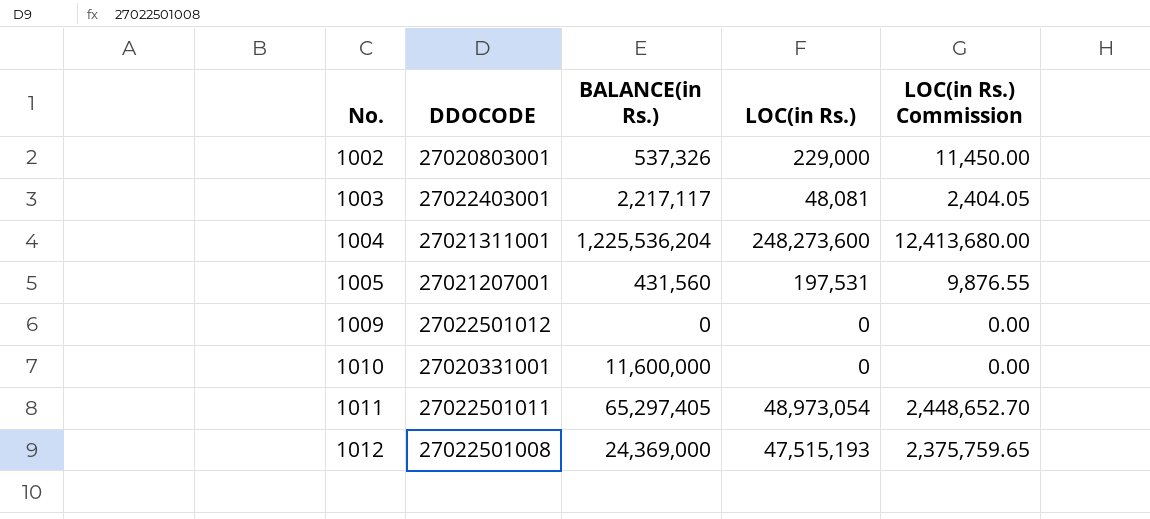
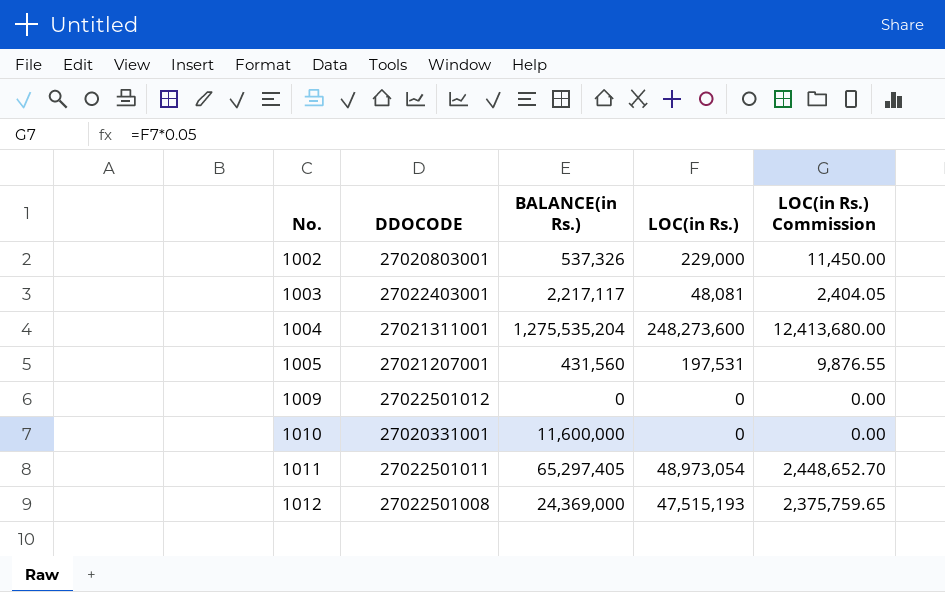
1004 | BALANCE(in Rs.): 1,225,536,204 -> 1,275,535,204

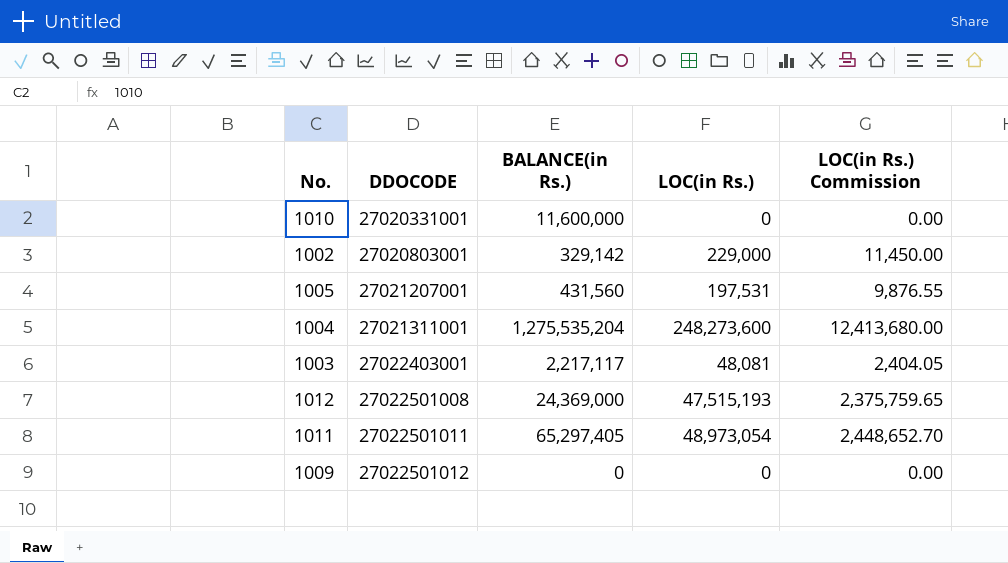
row order: No. ascending -> DDOCODE ascending
1002 | BALANCE(in Rs.): 537,326 -> 329,142

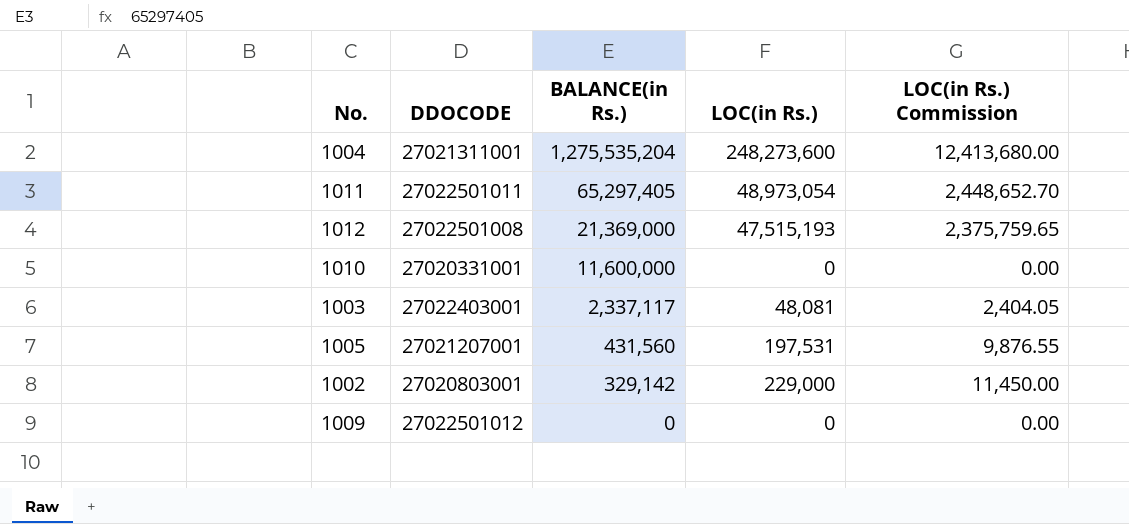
row order: DDOCODE ascending -> BALANCE(in Rs.) descending
1012 | BALANCE(in Rs.): 24,369,000 -> 21,369,000
1003 | BALANCE(in Rs.): 2,217,117 -> 2,337,117

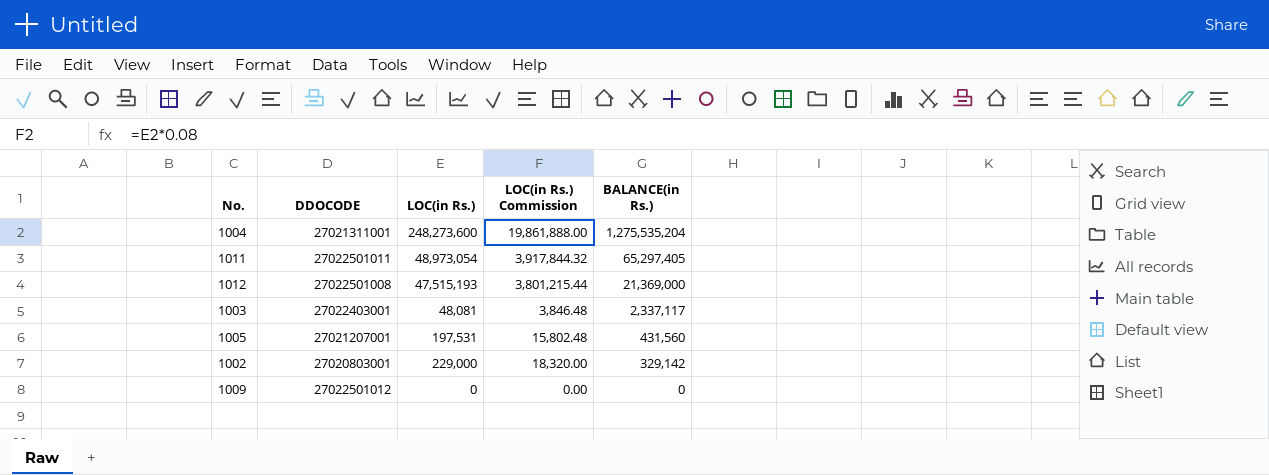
column LOC(in Rs.) Commission | formula: [LOC(in Rs.)] * 0.05 -> [LOC(in Rs.)] * 0.08
column BALANCE(in Rs.) | position: 3 -> 5
row 1010: 27020331001 | 11,600,000 | 0 | 0.00 -> none

